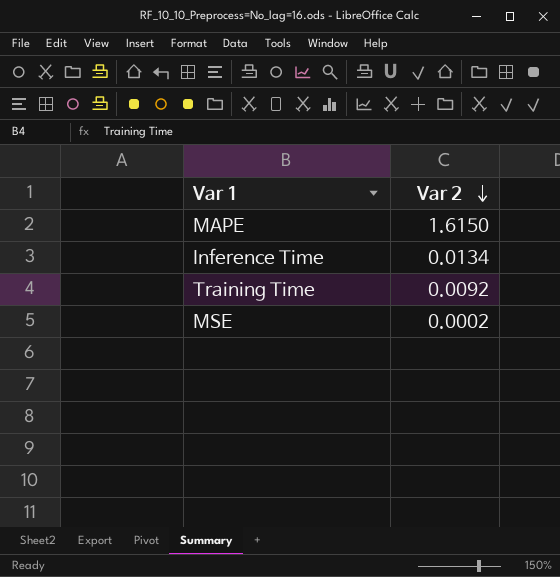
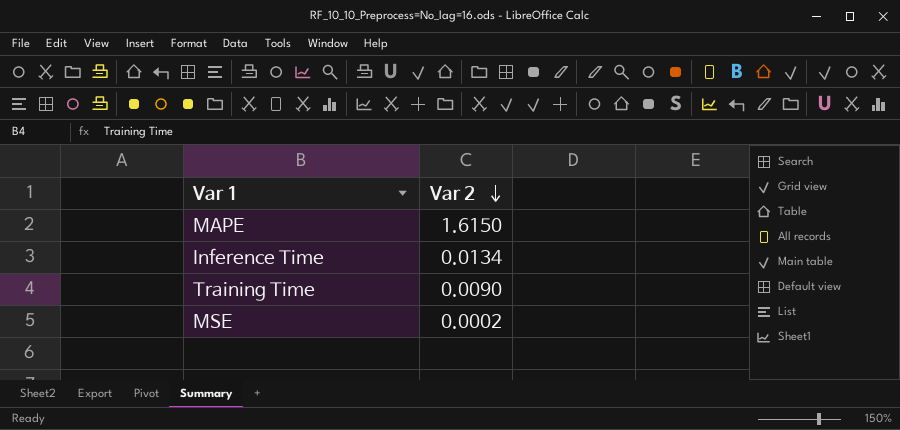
Training Time | Var 2: 0.0092 -> 0.0090

